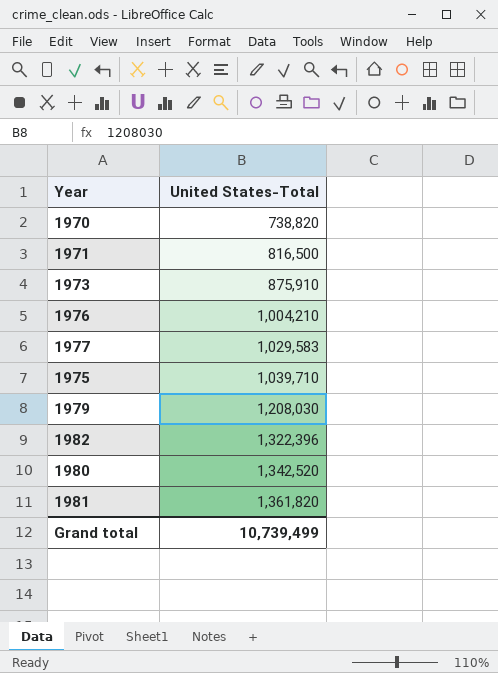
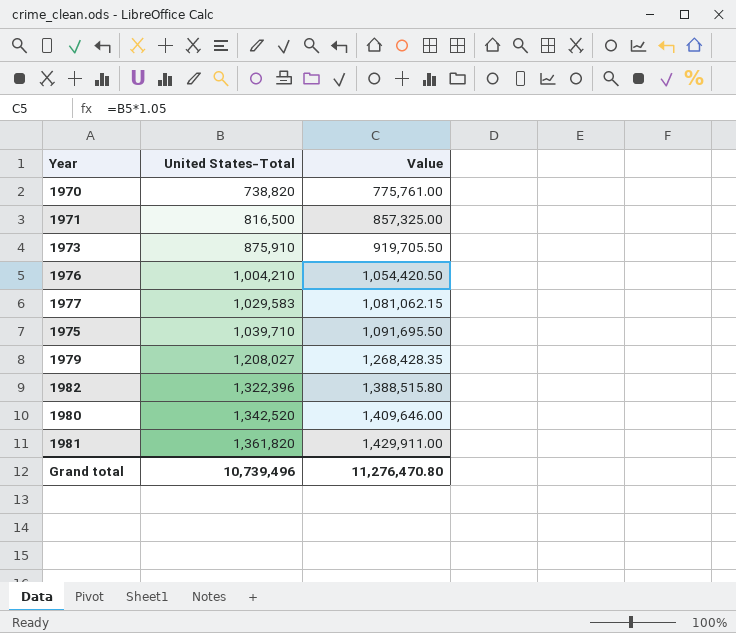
column Value | formula: none -> [United States-Total] * 1.05
1979 | United States-Total: 1,208,030 -> 1,208,027
Grand total | United States-Total: 10,739,499 -> 10,739,496

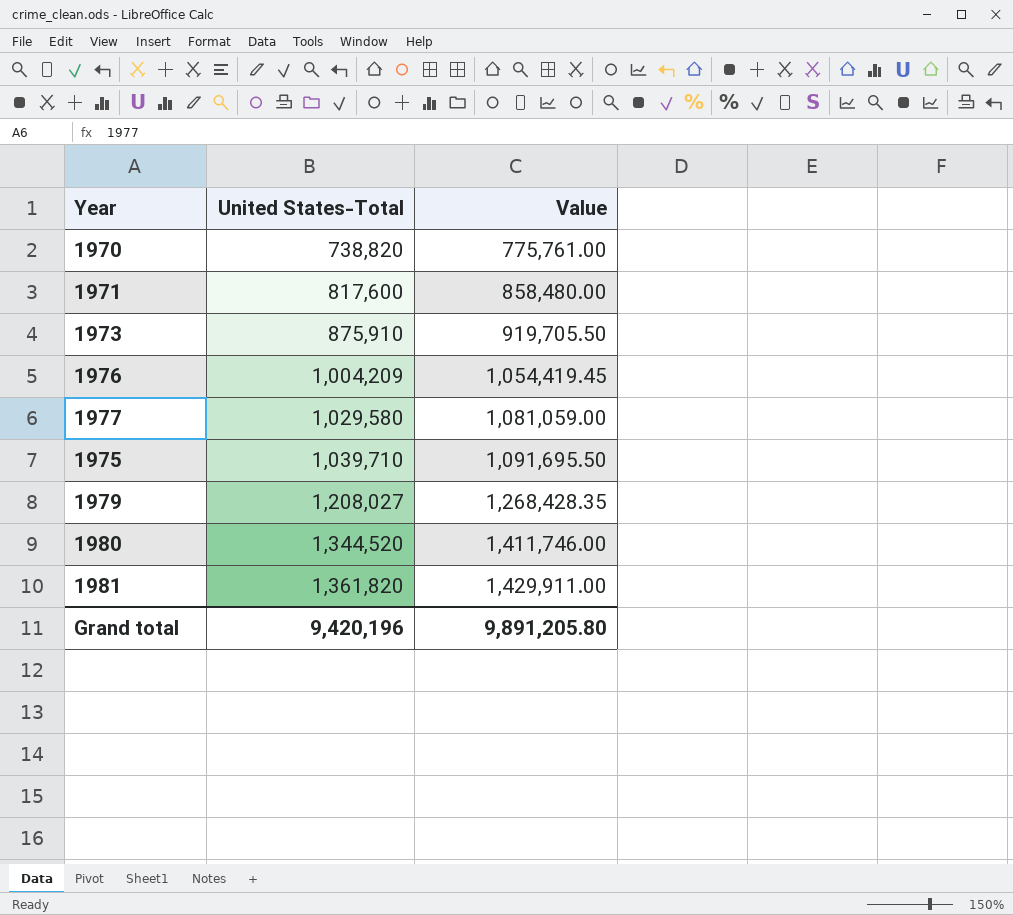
row 1982: 1,322,396 | 1,388,515.80 -> none
1971 | United States-Total: 816,500 -> 817,600
1971 | Value: 857,325.00 -> 858,480.00
1976 | United States-Total: 1,004,210 -> 1,004,209
1976 | Value: 1,054,420.50 -> 1,054,419.45
1977 | United States-Total: 1,029,583 -> 1,029,580
1977 | Value: 1,081,062.15 -> 1,081,059.00
1980 | United States-Total: 1,342,520 -> 1,344,520
1980 | Value: 1,409,646.00 -> 1,411,746.00
Grand total | United States-Total: 10,739,496 -> 9,420,196
Grand total | Value: 11,276,470.80 -> 9,891,205.80

